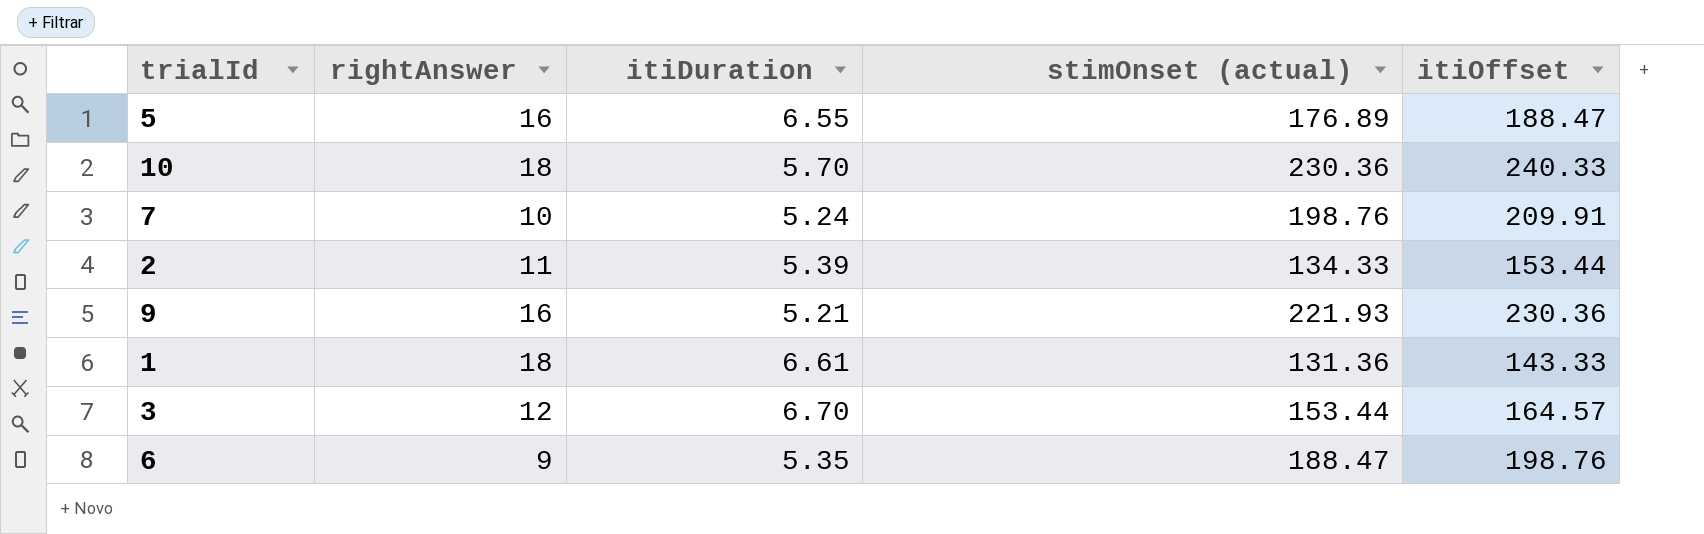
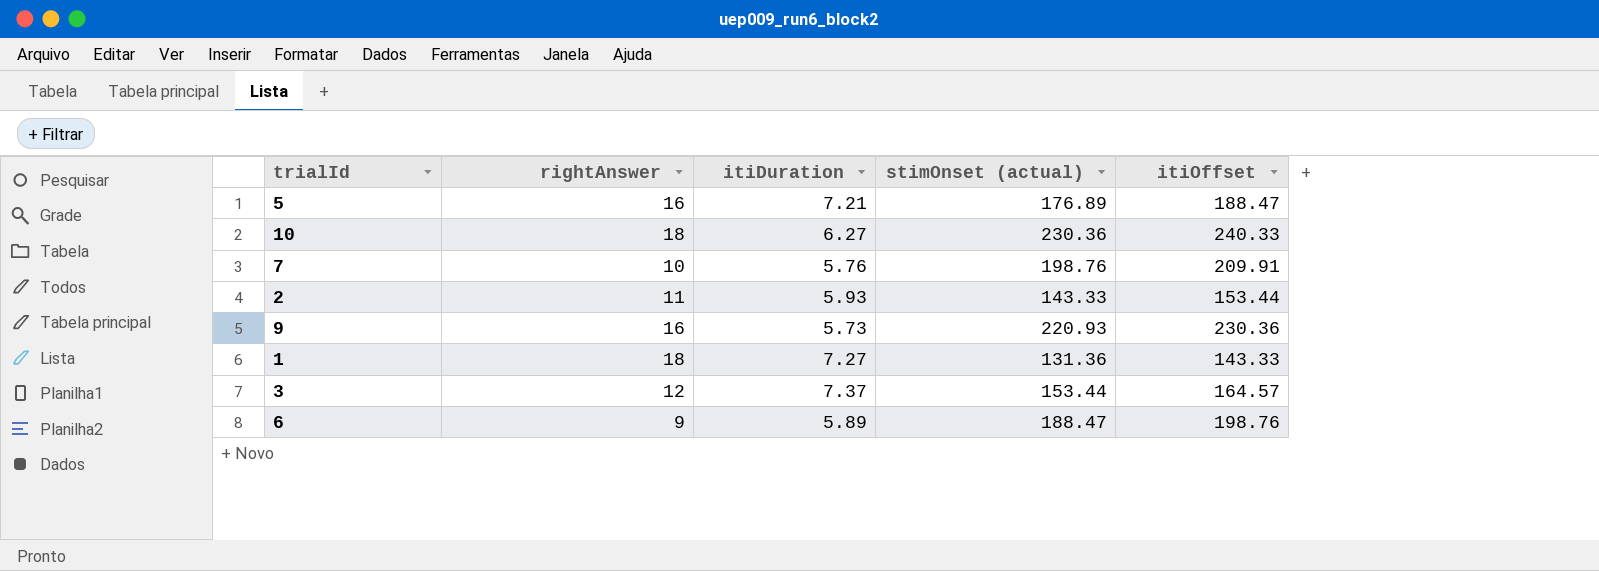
5 | itiDuration: 6.55 -> 7.21
10 | itiDuration: 5.70 -> 6.27
7 | itiDuration: 5.24 -> 5.76
2 | itiDuration: 5.39 -> 5.93
2 | stimOnset (actual): 134.33 -> 143.33
9 | itiDuration: 5.21 -> 5.73
9 | stimOnset (actual): 221.93 -> 220.93
1 | itiDuration: 6.61 -> 7.27
3 | itiDuration: 6.70 -> 7.37
6 | itiDuration: 5.35 -> 5.89

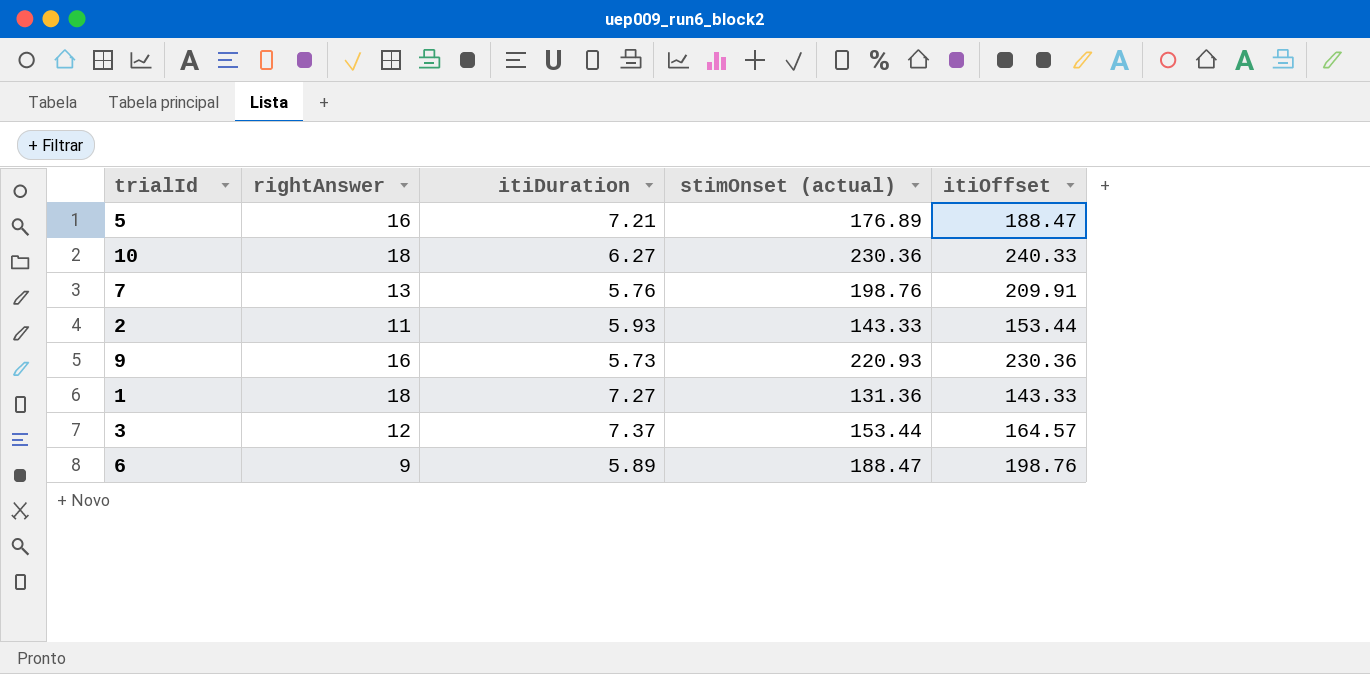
7 | rightAnswer: 10 -> 13

